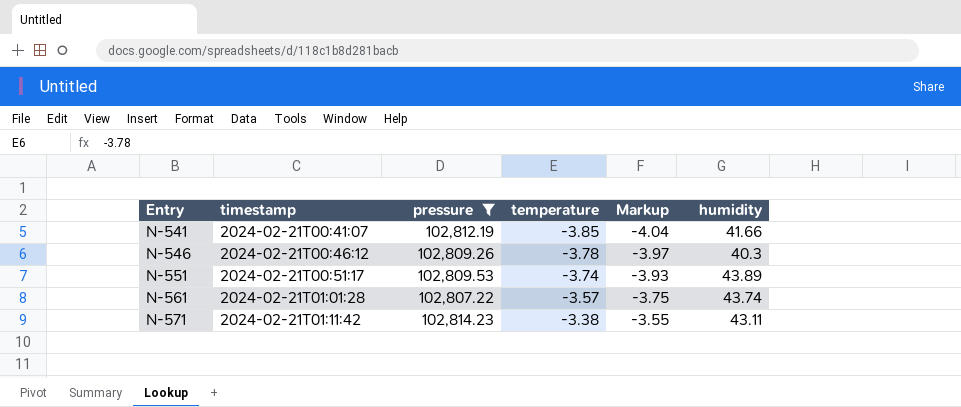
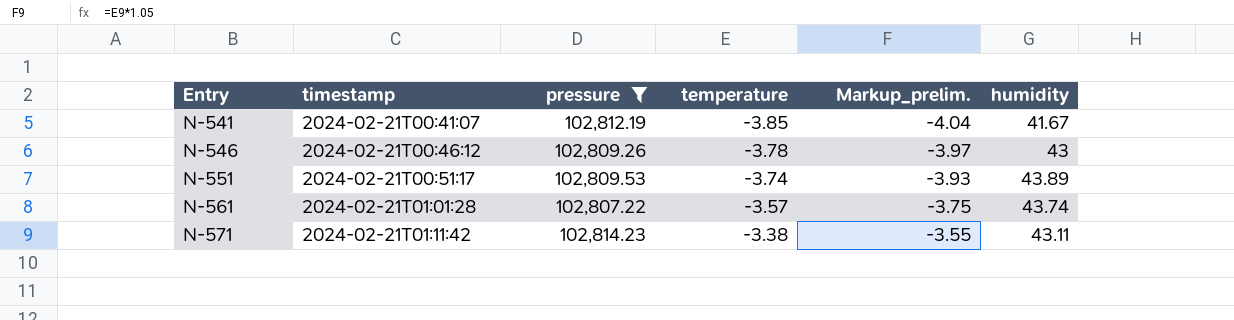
column name: Markup -> Markup_prelim.
N-541 | humidity: 41.66 -> 41.67
N-546 | humidity: 40.3 -> 43

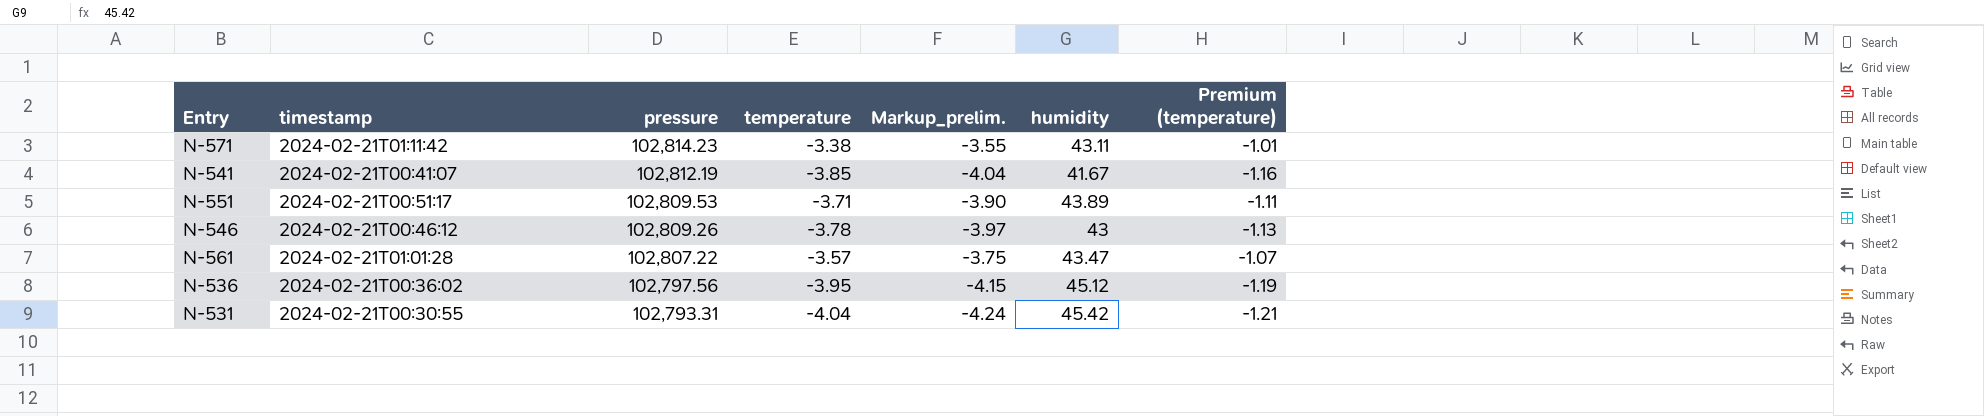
filter: pressure >= 102,807.22 -> none
row order: Entry ascending -> pressure descending
column Premium (temperature) | formula: none -> [temperature] * 0.3
N-551 | temperature: -3.74 -> -3.71
N-551 | Markup_prelim.: -3.93 -> -3.90
N-561 | humidity: 43.74 -> 43.47

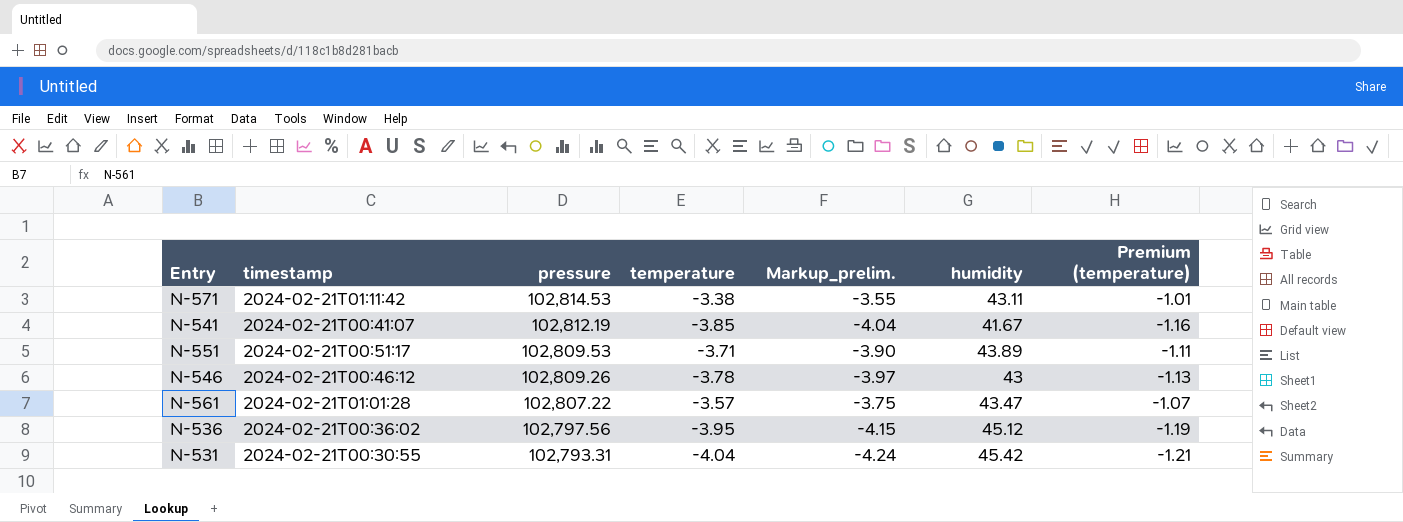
N-571 | pressure: 102,814.23 -> 102,814.53

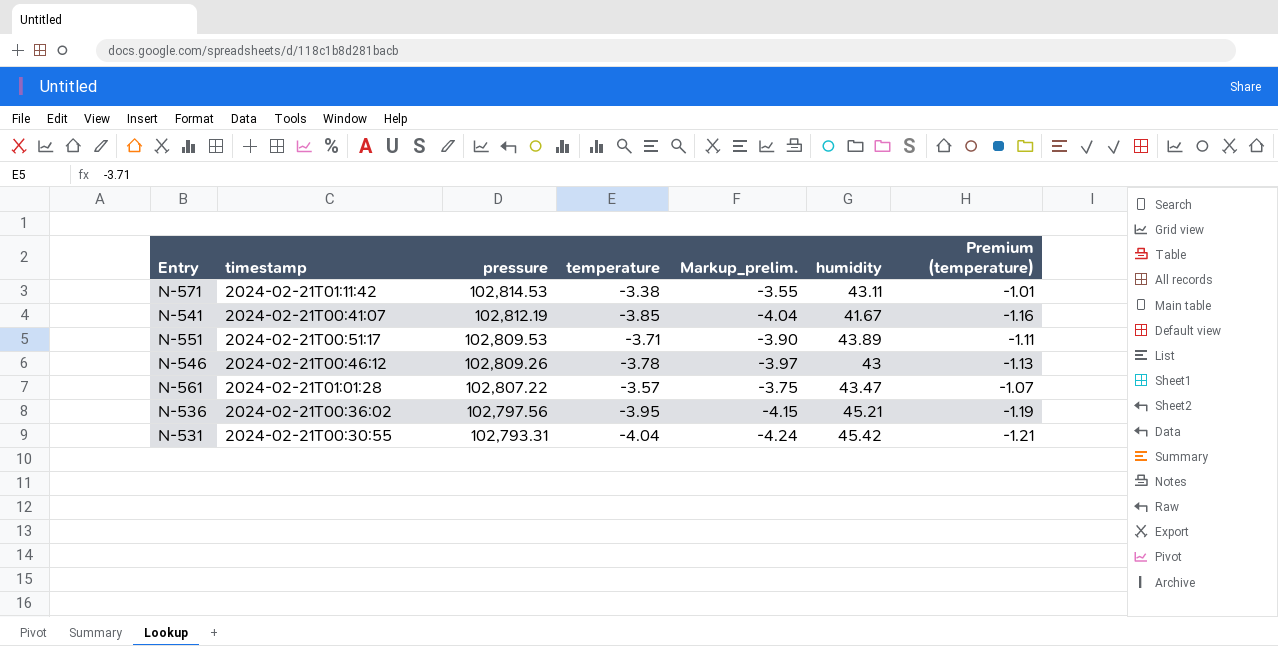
N-536 | humidity: 45.12 -> 45.21

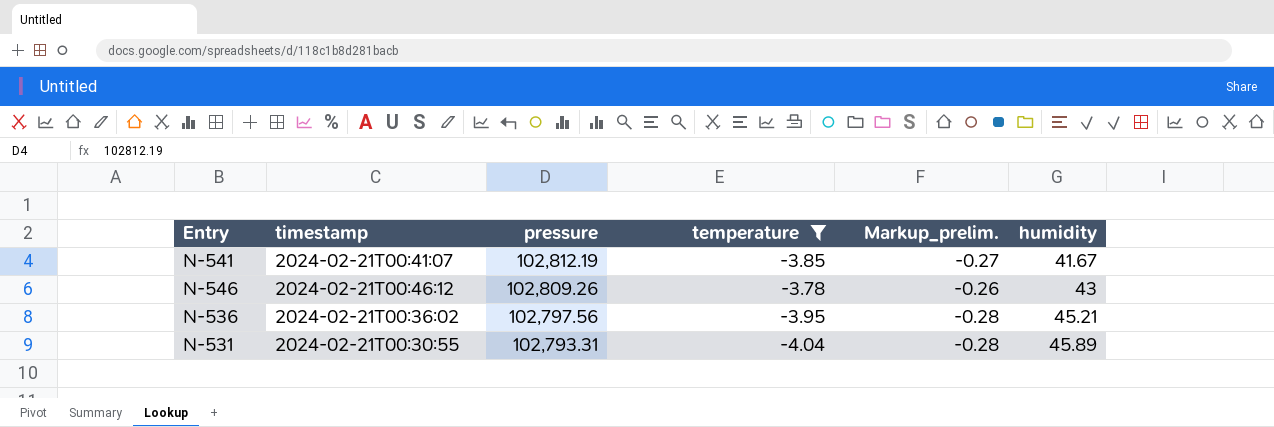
filter: none -> temperature <= -3.78
column Premium (temperature) | formula: [temperature] * 0.3 -> none
column Markup_prelim. | formula: [temperature] * 1.05 -> [temperature] * 0.07
N-531 | humidity: 45.42 -> 45.89

